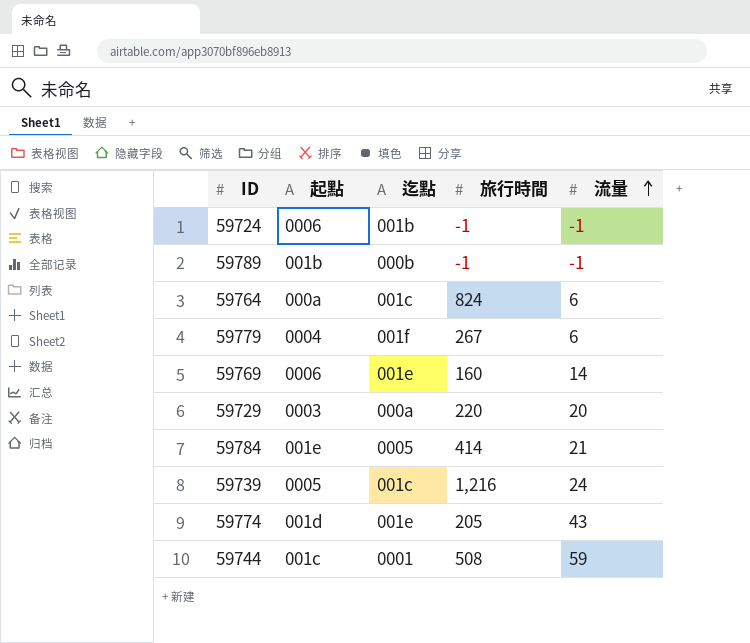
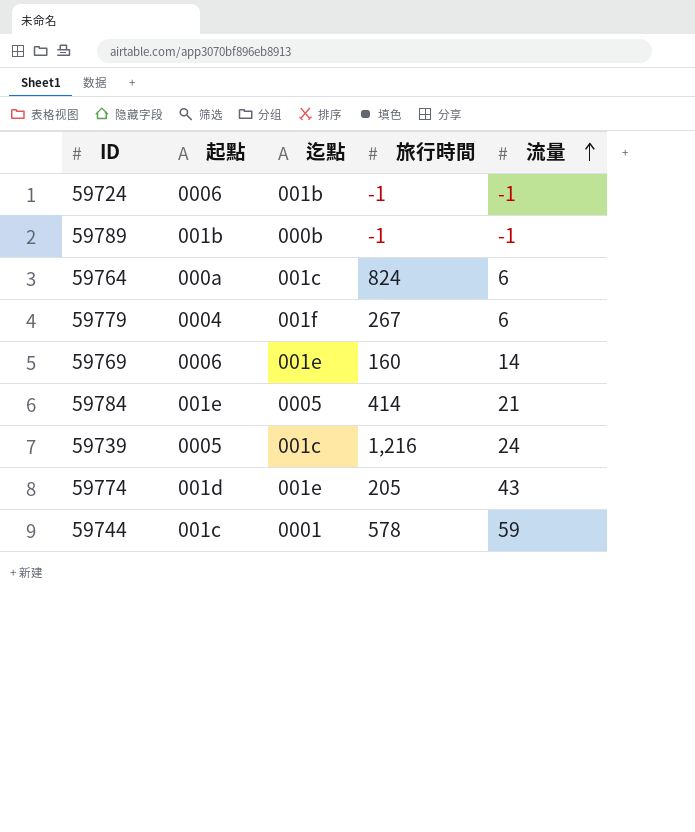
row 59729: 0003 | 000a | 220 | 20 -> none
59744 | 旅行時間: 508 -> 578

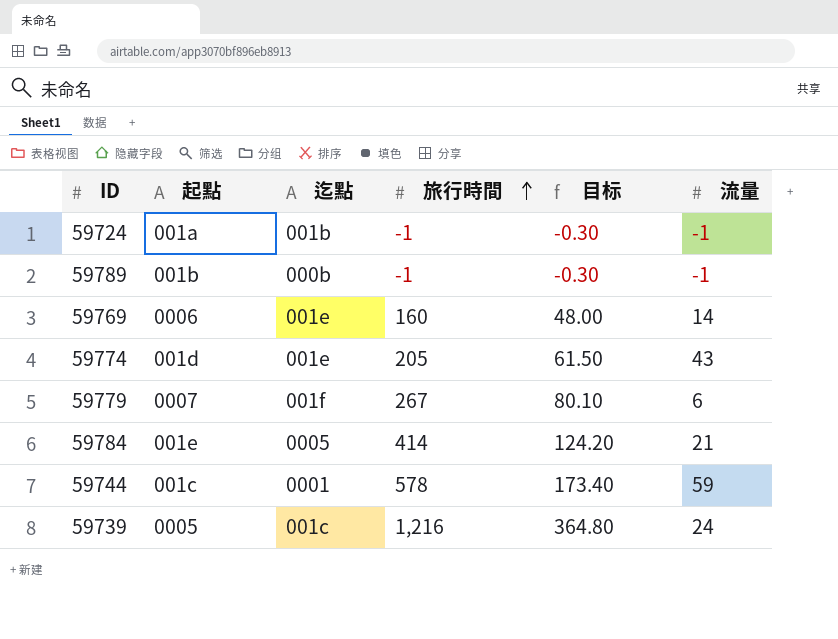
row order: 流量 ascending -> 旅行時間 ascending
column 目标 | formula: none -> [旅行時間] * 0.3
row 59764: 000a | 001c | 824 | 6 -> none
59724 | 起點: 0006 -> 001a
59779 | 起點: 0004 -> 0007

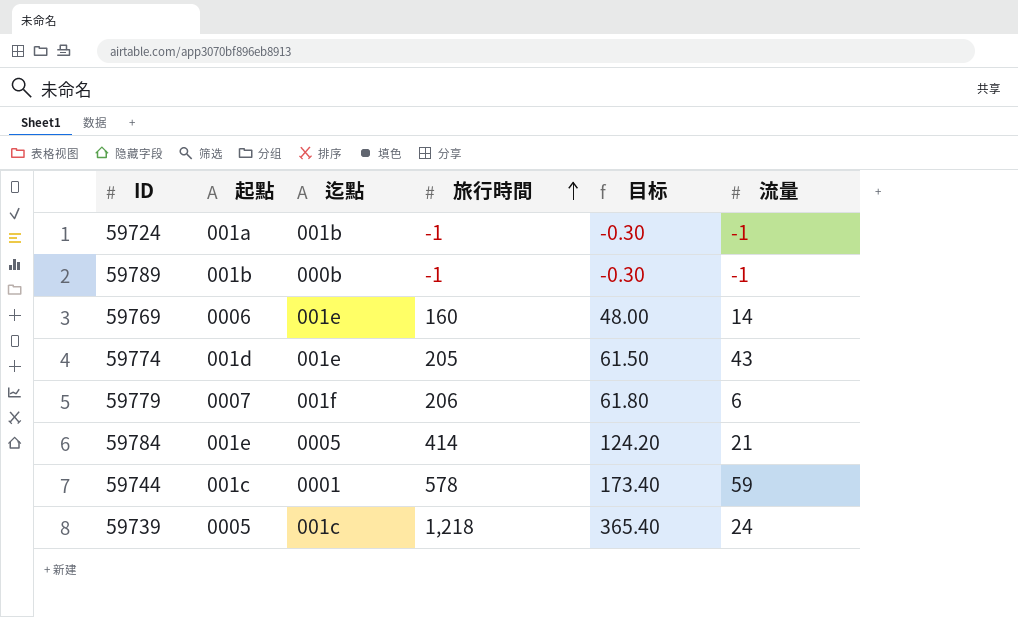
59779 | 旅行時間: 267 -> 206
59779 | 目标: 80.10 -> 61.80
59739 | 旅行時間: 1,216 -> 1,218
59739 | 目标: 364.80 -> 365.40

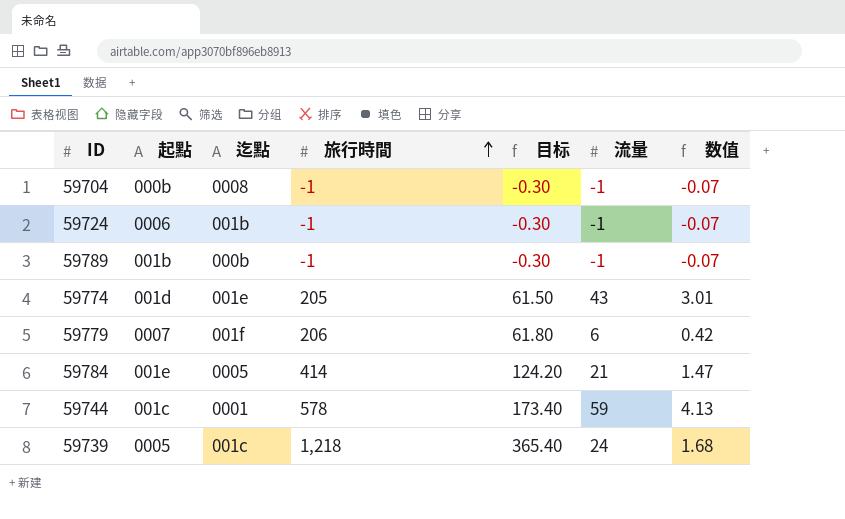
column 数值 | formula: none -> [流量] * 0.07
row 59769: 0006 | 001e | 160 | 48.00 | 14 -> none
row 59704: none -> 000b | 0008 | -1 | -0.30 | -1 | -0.07
59724 | 起點: 001a -> 0006

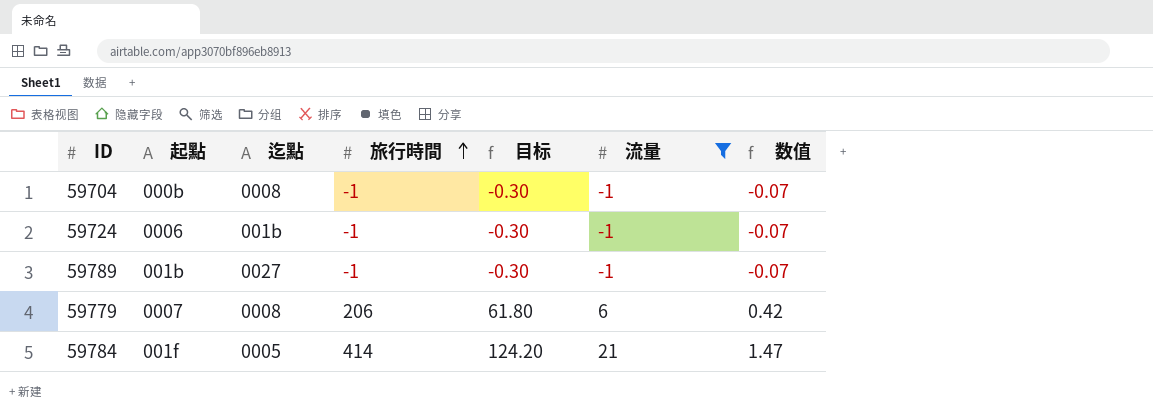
filter: none -> 流量 <= 21
59789 | 迄點: 000b -> 0027
59779 | 迄點: 001f -> 0008
59784 | 起點: 001e -> 001f

